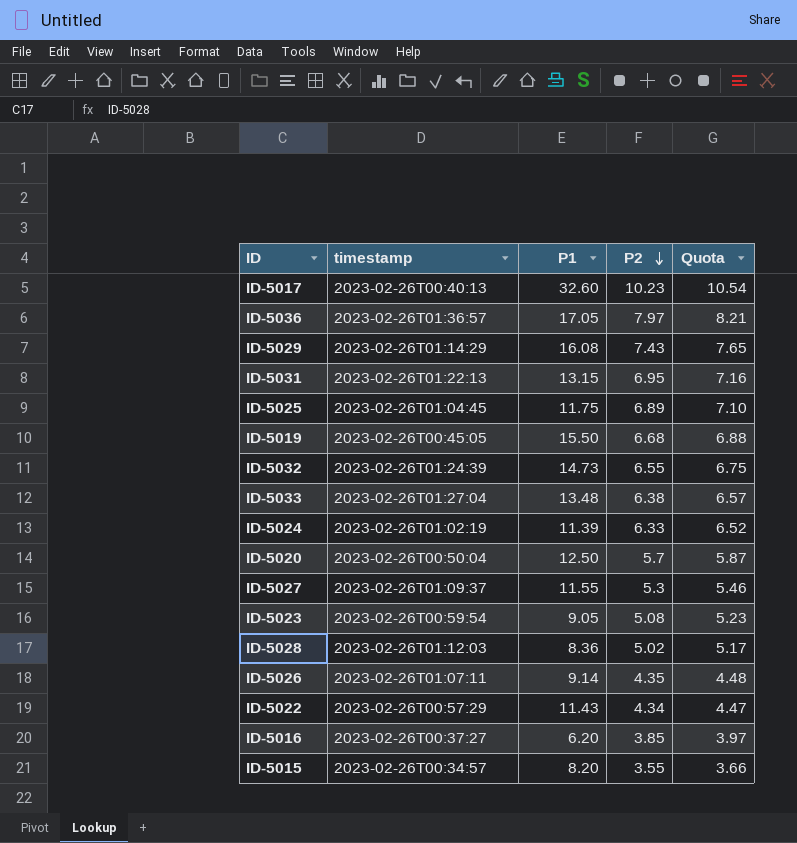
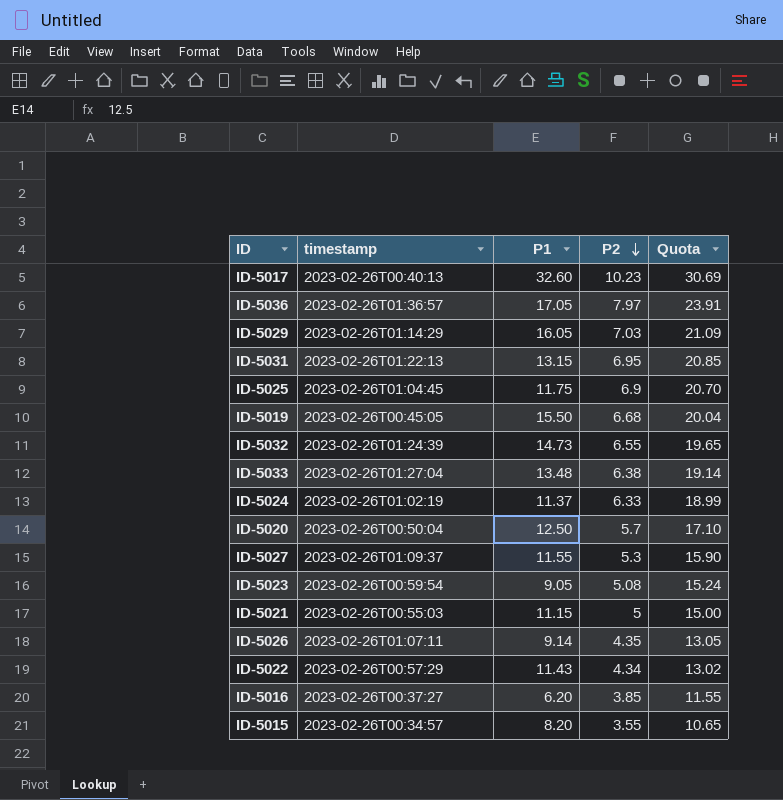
column Quota | formula: [P2] * 1.03 -> [P2] * 3
row ID-5028: 2023-02-26T01:12:03 | 8.36 | 5.02 | 5.17 -> none
ID-5029 | P1: 16.08 -> 16.05
ID-5029 | P2: 7.43 -> 7.03
ID-5025 | P2: 6.89 -> 6.9
ID-5024 | P1: 11.39 -> 11.37
row ID-5021: none -> 2023-02-26T00:55:03 | 11.15 | 5 | 15.00

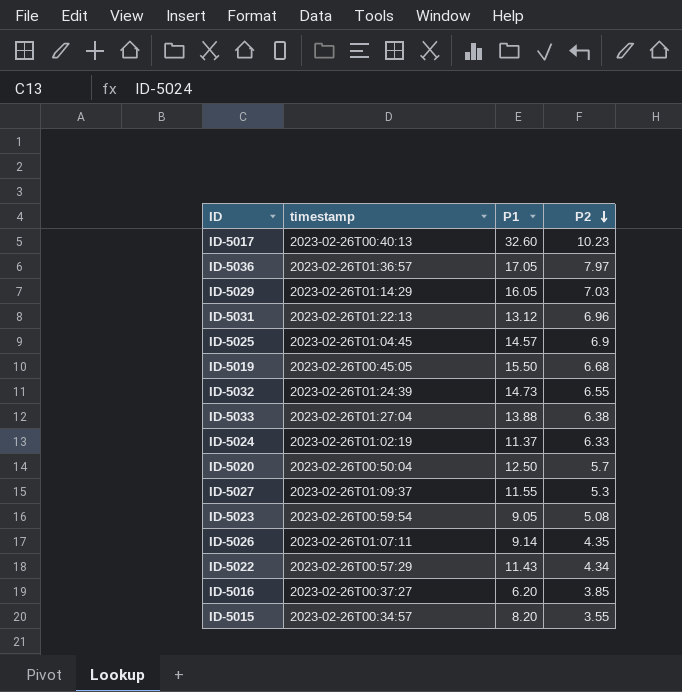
column Quota | formula: [P2] * 3 -> none
row ID-5021: 2023-02-26T00:55:03 | 11.15 | 5 | 15.00 -> none
ID-5031 | P1: 13.15 -> 13.12
ID-5031 | P2: 6.95 -> 6.96
ID-5025 | P1: 11.75 -> 14.57
ID-5033 | P1: 13.48 -> 13.88

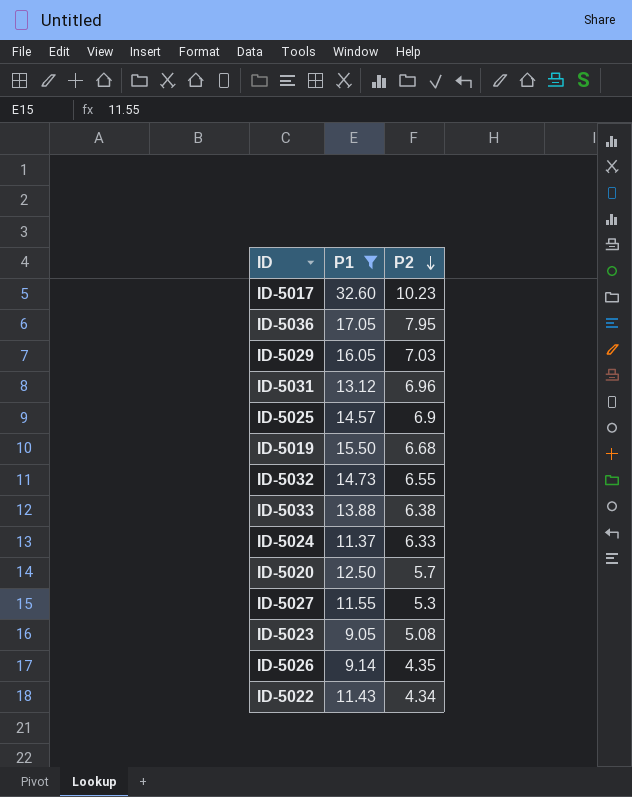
filter: none -> P1 >= 9.05
column timestamp | position: 2 -> none
ID-5036 | P2: 7.97 -> 7.95

